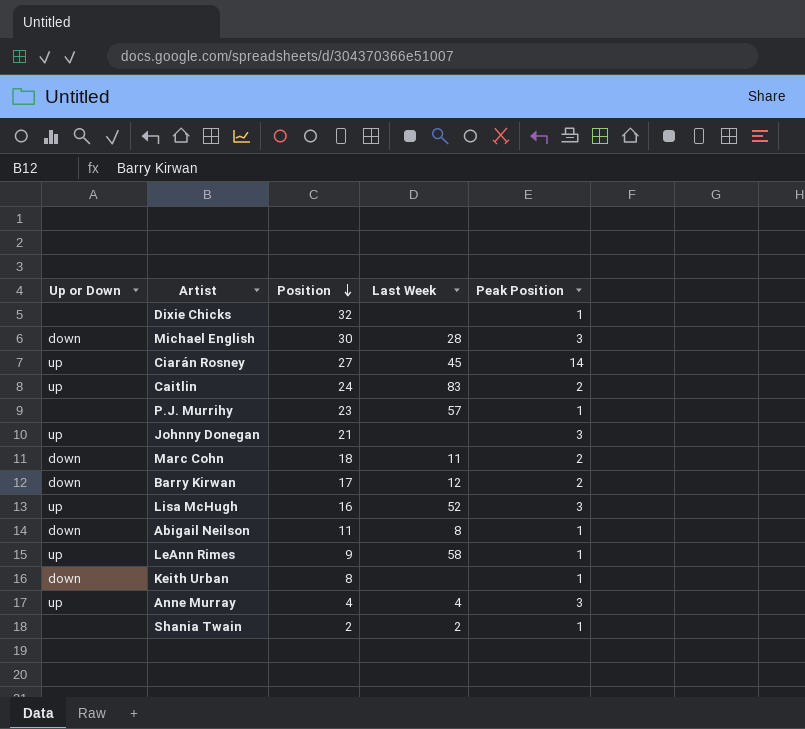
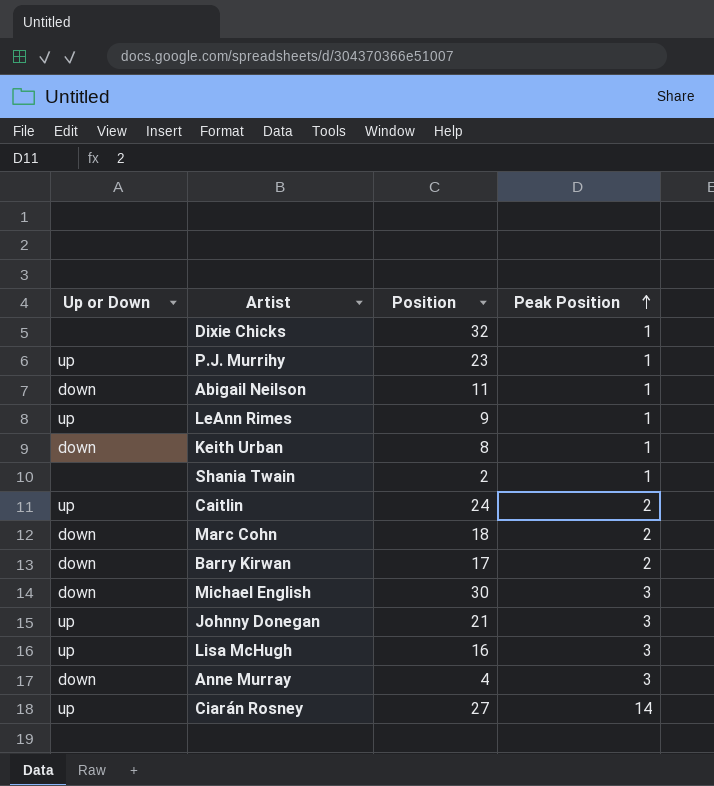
row order: Position descending -> Peak Position ascending
column Last Week | position: 4 -> none
P.J. Murrihy | Up or Down: none -> up
Anne Murray | Up or Down: up -> down

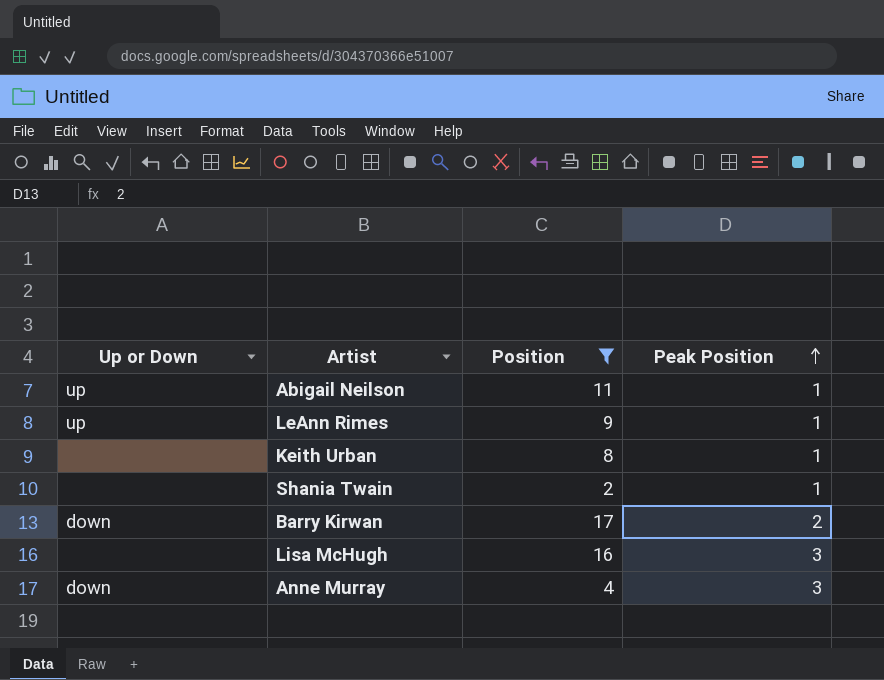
filter: none -> Position <= 17
Abigail Neilson | Up or Down: down -> up
Keith Urban | Up or Down: down -> none
Lisa McHugh | Up or Down: up -> none

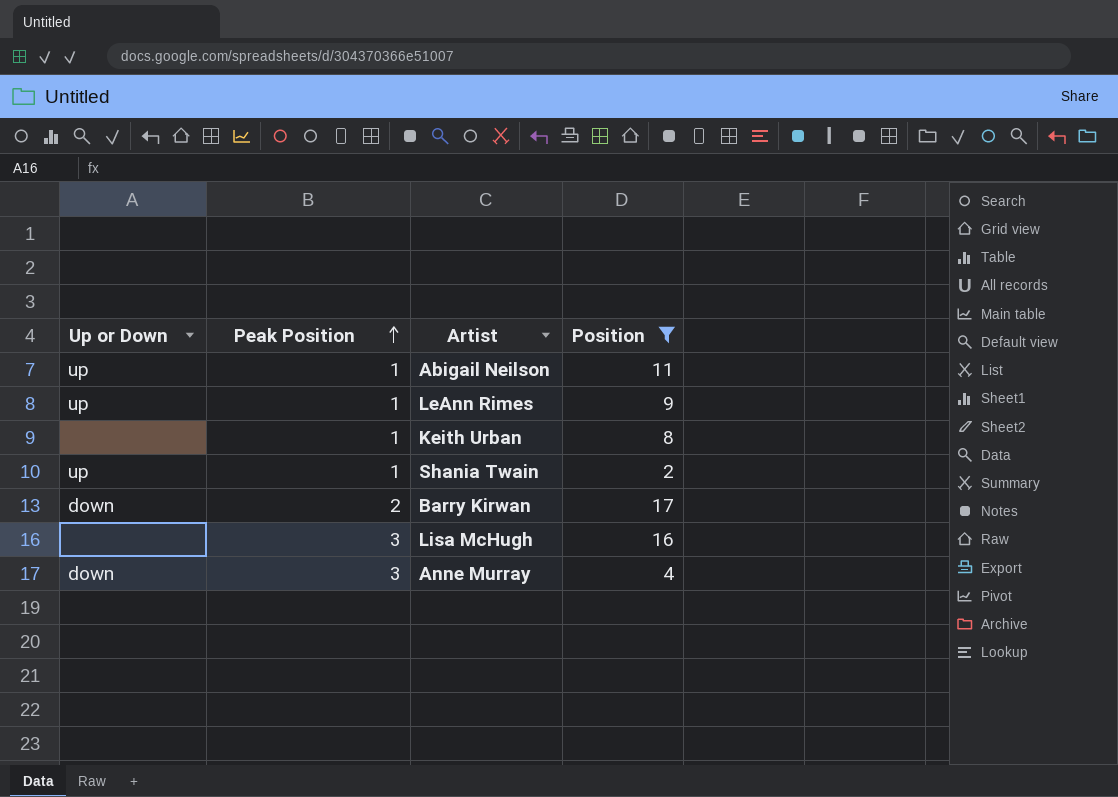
column Peak Position | position: 4 -> 2
Shania Twain | Up or Down: none -> up

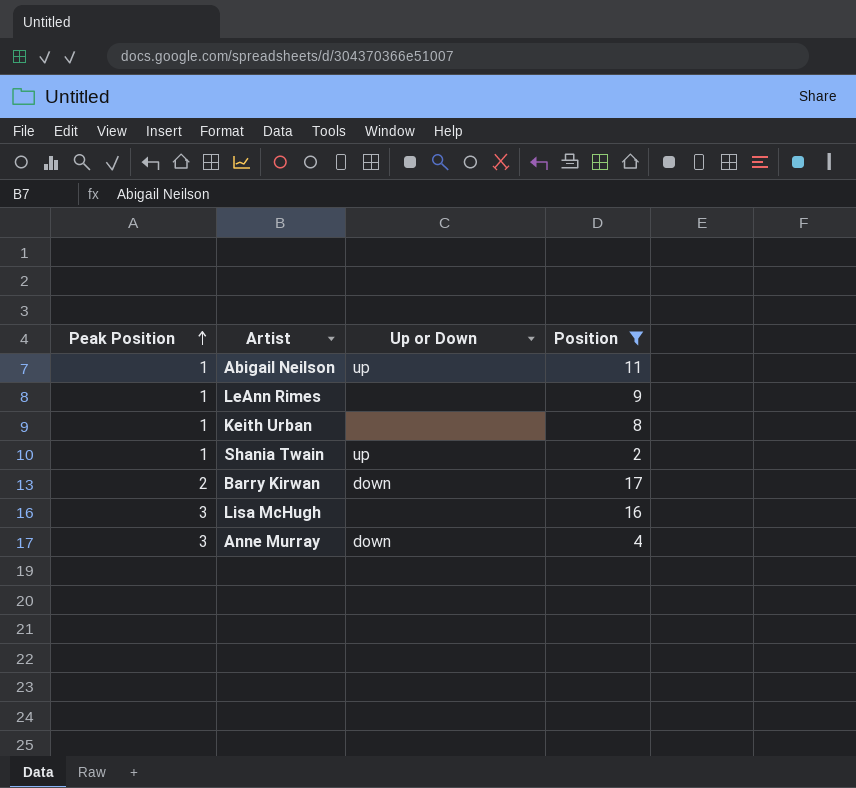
column Up or Down | position: 1 -> 3
LeAnn Rimes | Up or Down: up -> none

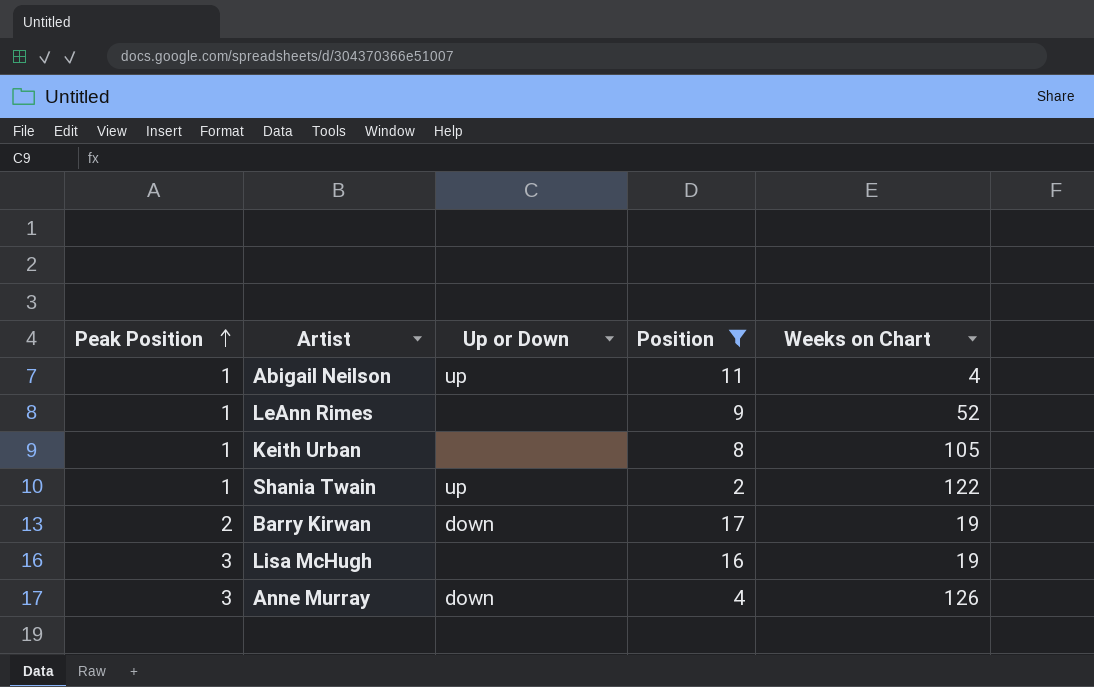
column Weeks on Chart | position: none -> 5

